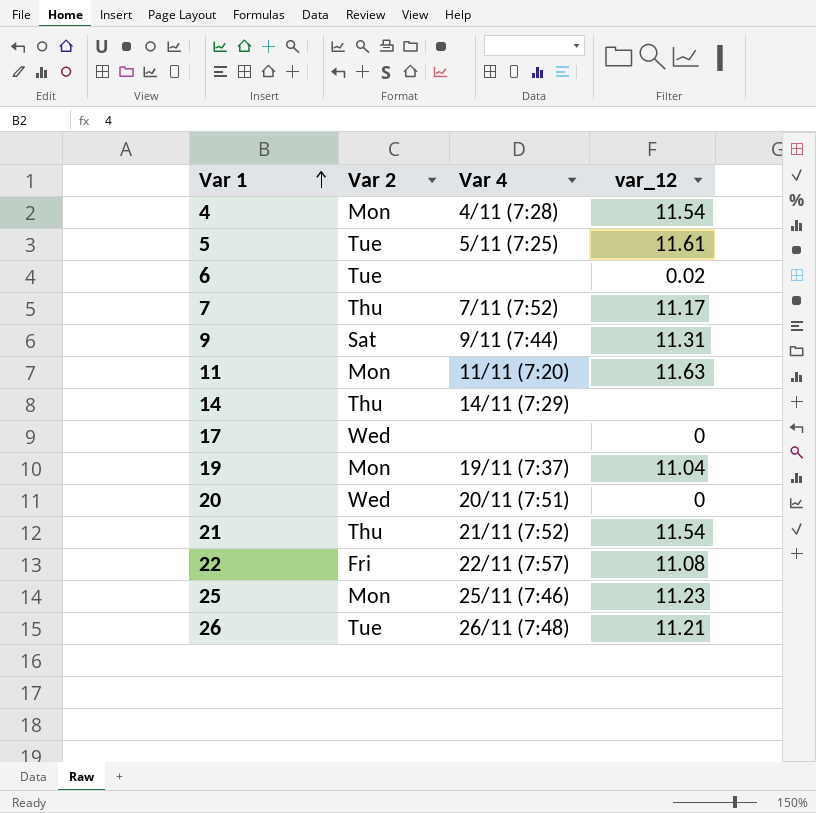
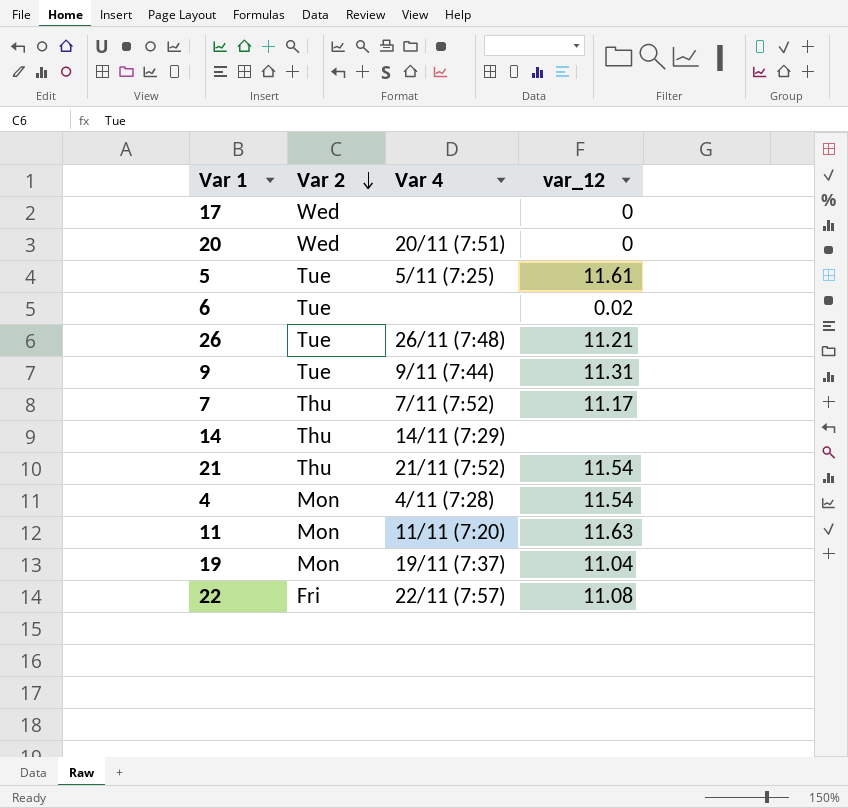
row order: Var 1 ascending -> Var 2 descending
row 25: Mon | 25/11 (7:46) | 11.23 -> none
9 | Var 2: Sat -> Tue

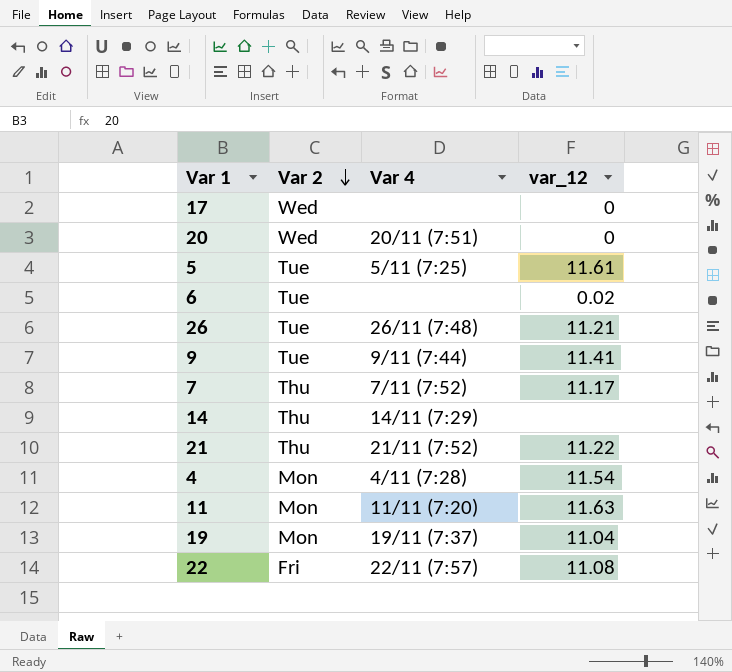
9 | var_12: 11.31 -> 11.41
21 | var_12: 11.54 -> 11.22

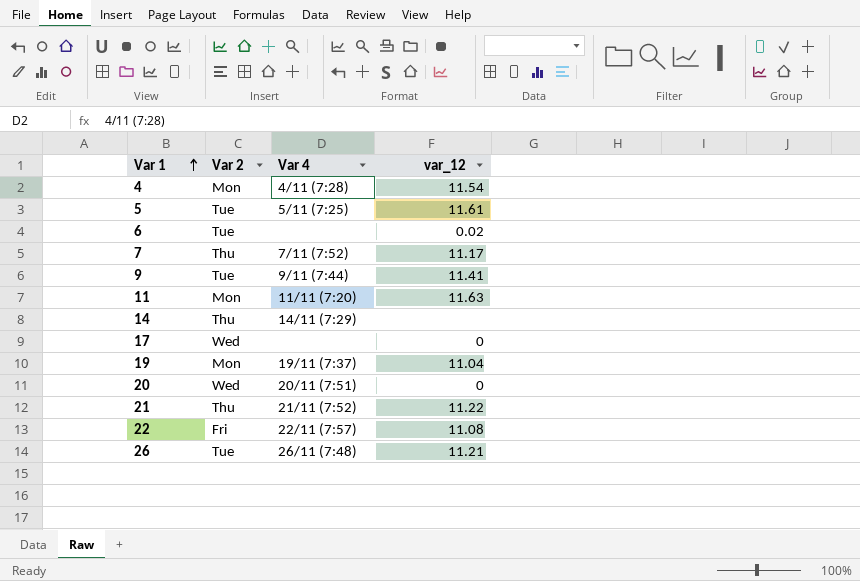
row order: Var 2 descending -> Var 1 ascending

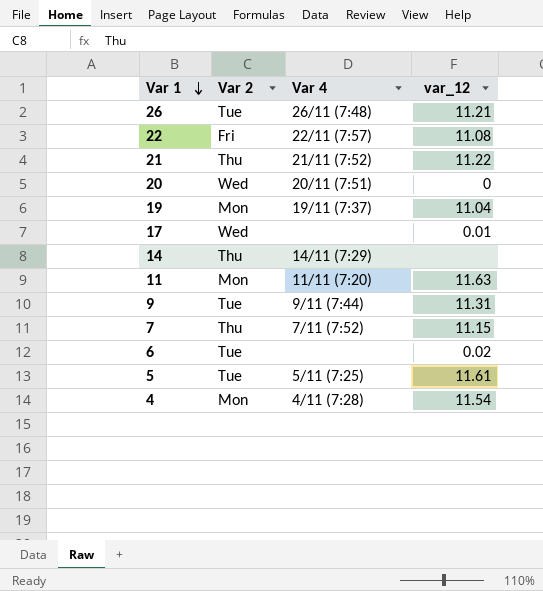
row order: Var 1 ascending -> Var 1 descending
17 | var_12: 0 -> 0.01
9 | var_12: 11.41 -> 11.31
7 | var_12: 11.17 -> 11.15

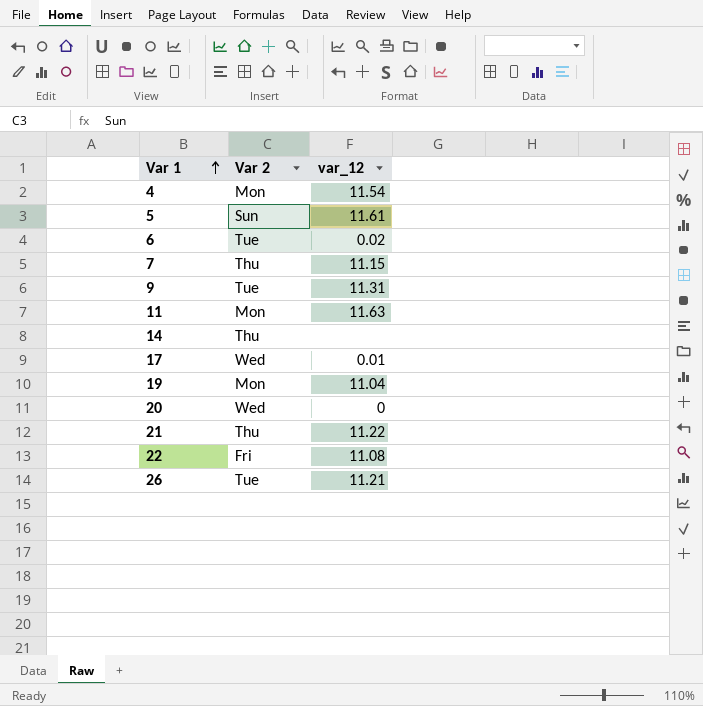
row order: Var 1 descending -> Var 1 ascending
column Var 4 | position: 3 -> none
5 | Var 2: Tue -> Sun

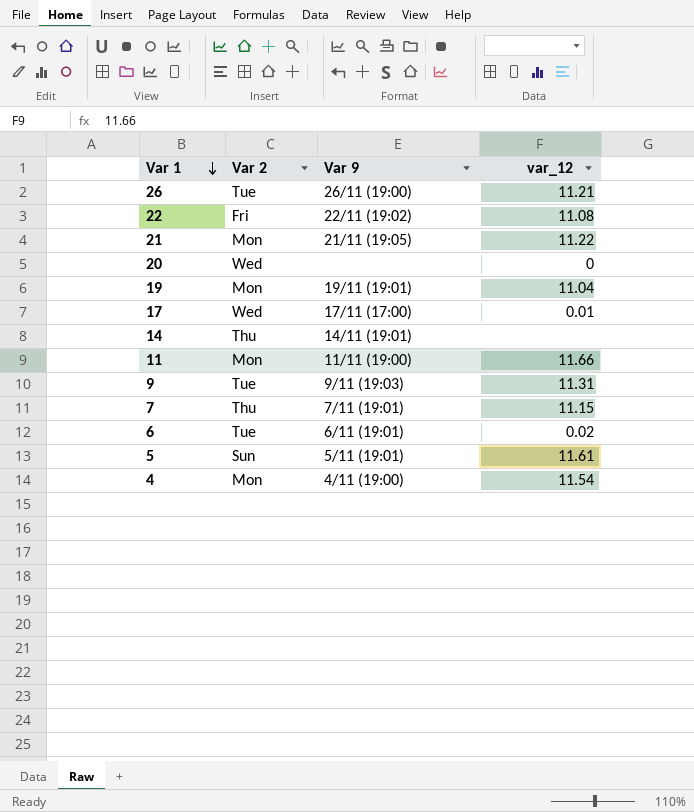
row order: Var 1 ascending -> Var 1 descending
column Var 9 | position: none -> 3
21 | Var 2: Thu -> Mon
11 | var_12: 11.63 -> 11.66

